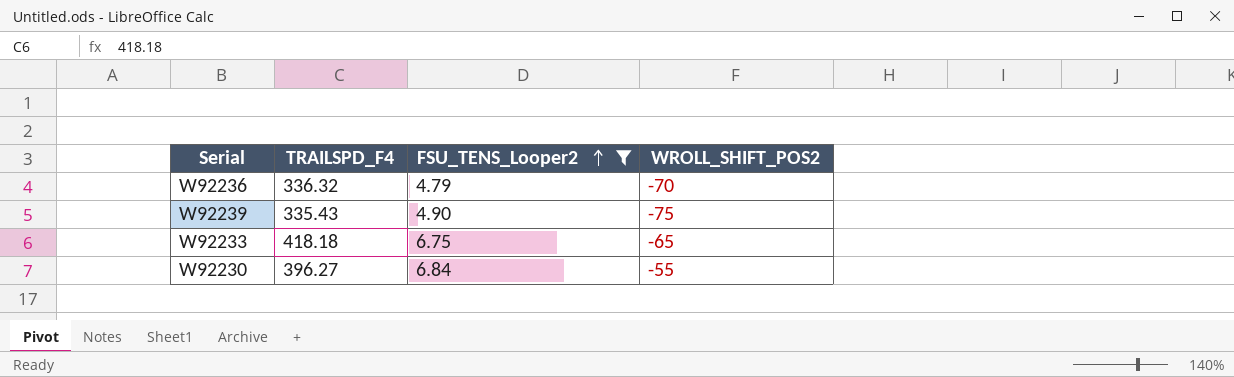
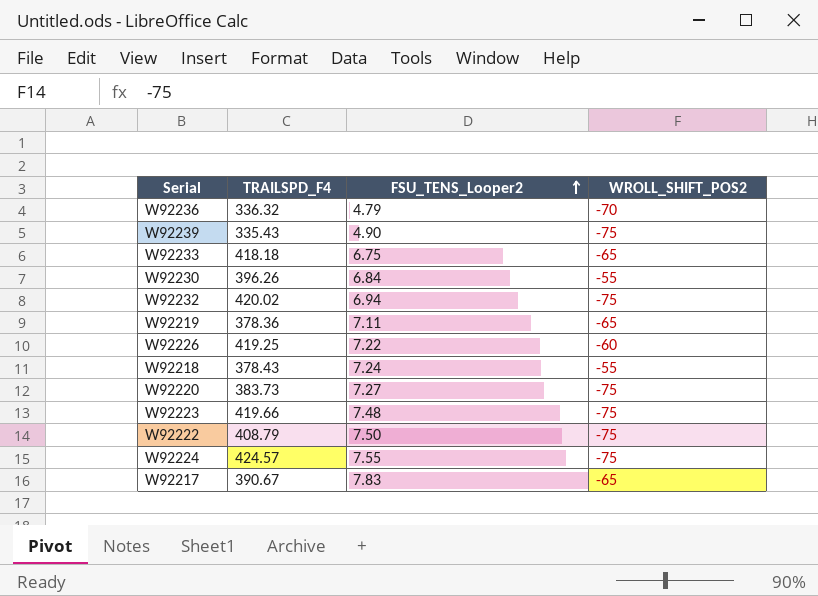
filter: FSU_TENS_Looper2 <= 6.84 -> none
W92230 | TRAILSPD_F4: 396.27 -> 396.26

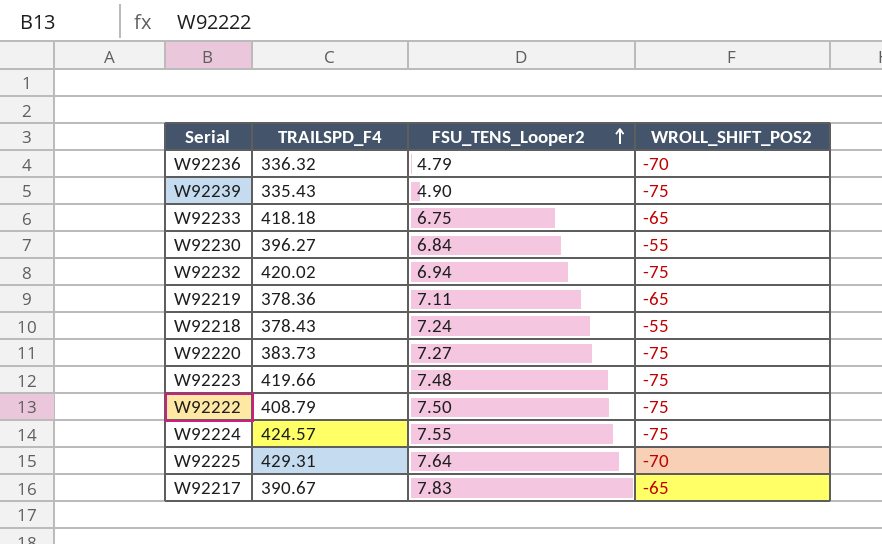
row W92226: 419.25 | 7.22 | -60 -> none
W92230 | TRAILSPD_F4: 396.26 -> 396.27
row W92225: none -> 429.31 | 7.64 | -70

